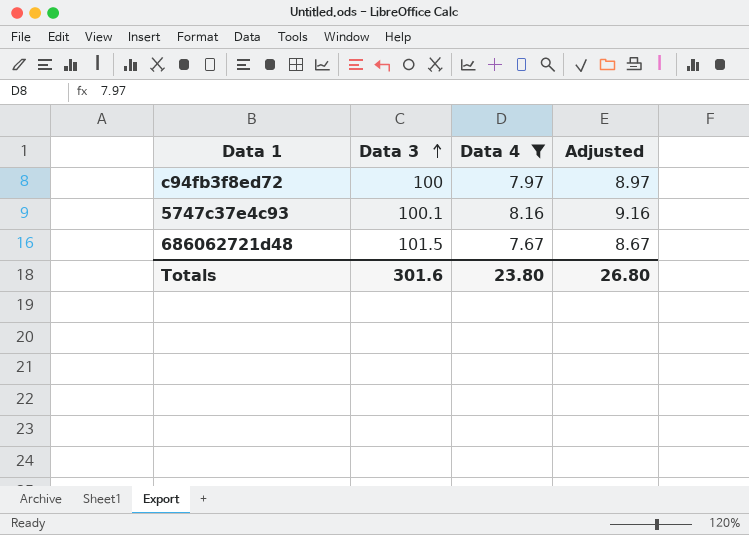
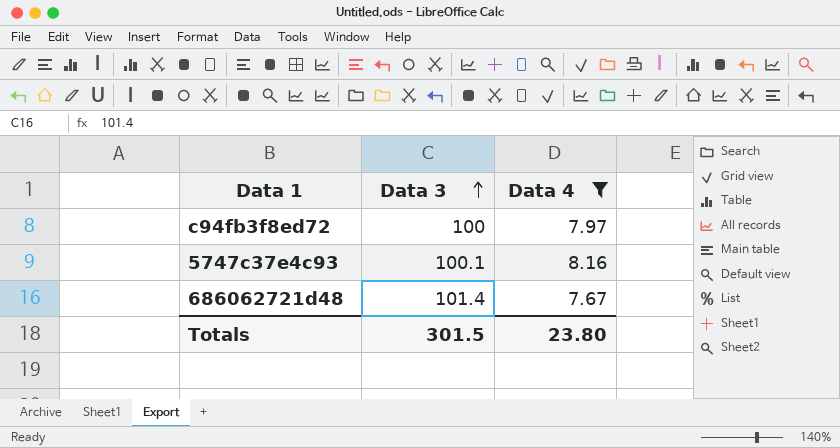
column Adjusted | formula: [Data 4] + 1 -> none
686062721d48 | Data 3: 101.5 -> 101.4
Totals | Data 3: 301.6 -> 301.5

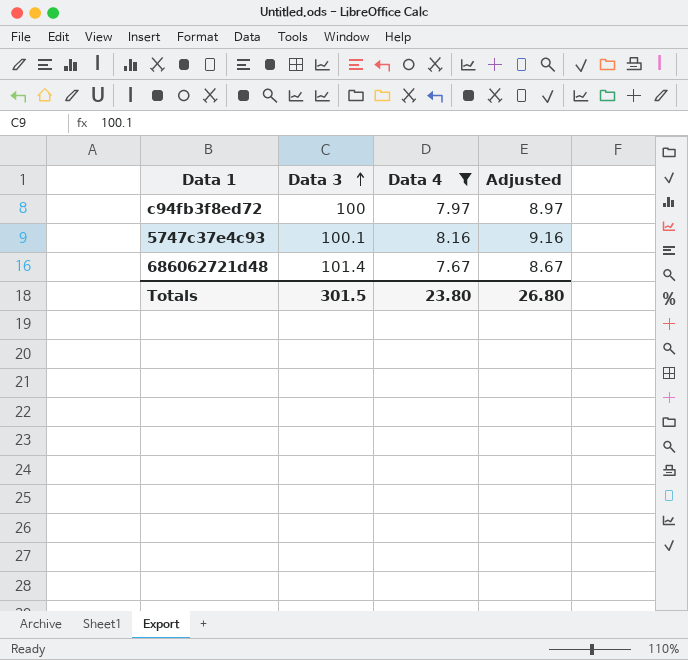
column Adjusted | formula: none -> [Data 4] + 1

